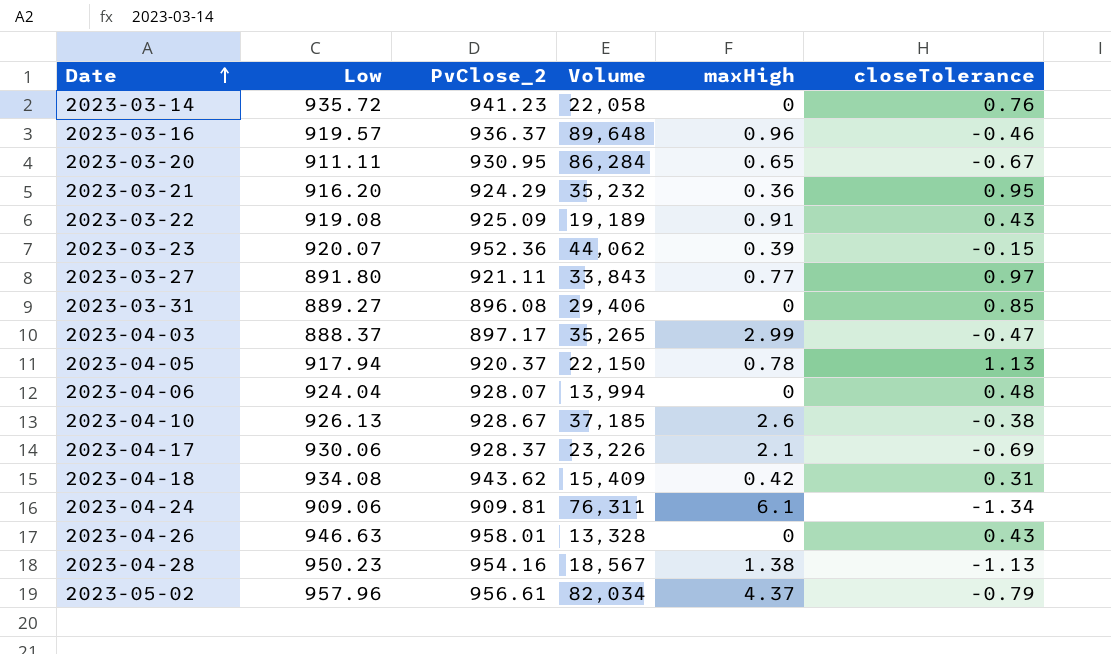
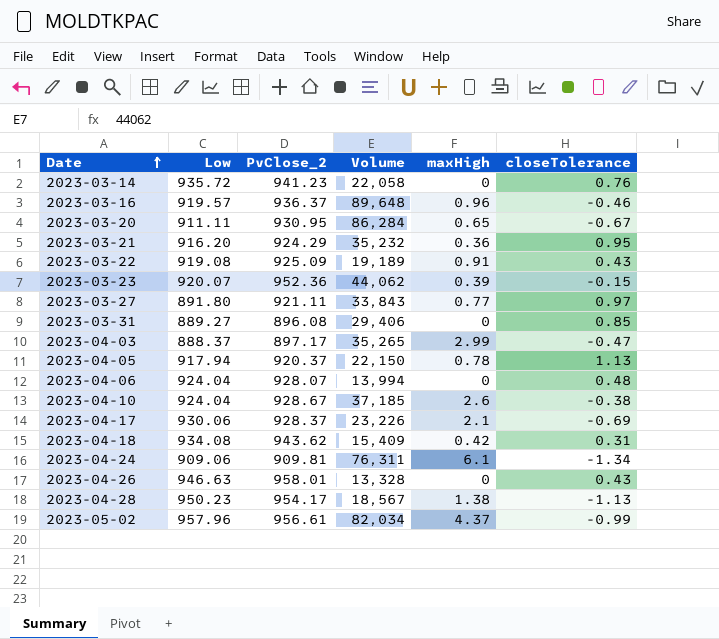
2023-04-10 | Low: 926.13 -> 924.04
2023-04-28 | PvClose_2: 954.16 -> 954.17
2023-05-02 | closeTolerance: -0.79 -> -0.99

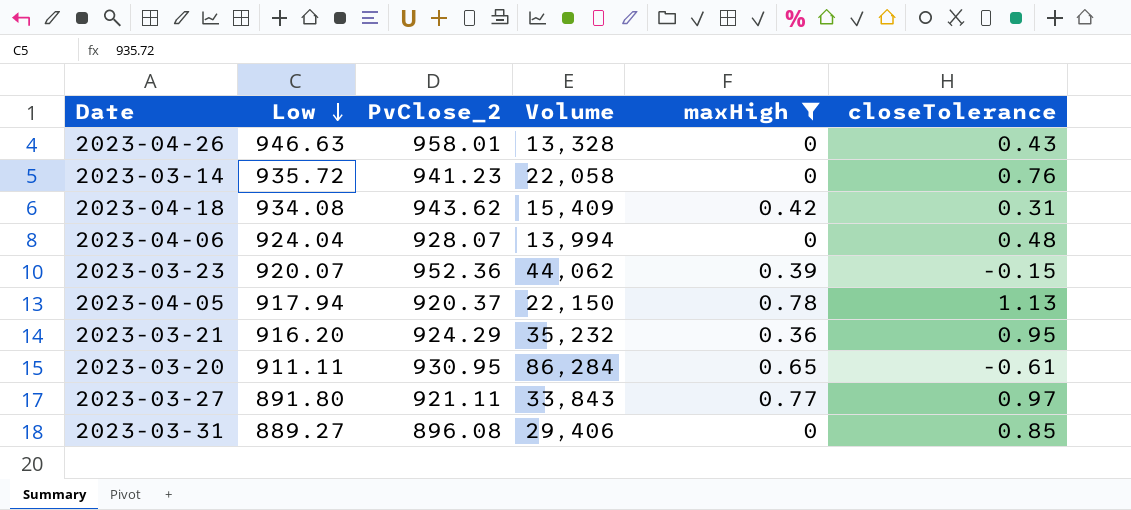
filter: none -> maxHigh <= 0.78
row order: Date ascending -> Low descending
2023-03-20 | closeTolerance: -0.67 -> -0.61

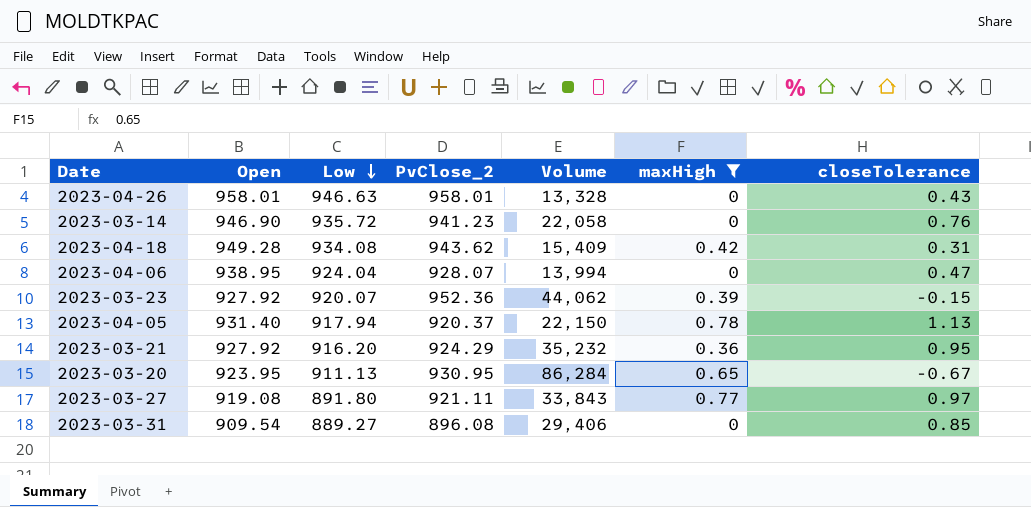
column Open | position: none -> 2
2023-04-06 | closeTolerance: 0.48 -> 0.47
2023-03-20 | Low: 911.11 -> 911.13
2023-03-20 | closeTolerance: -0.61 -> -0.67

